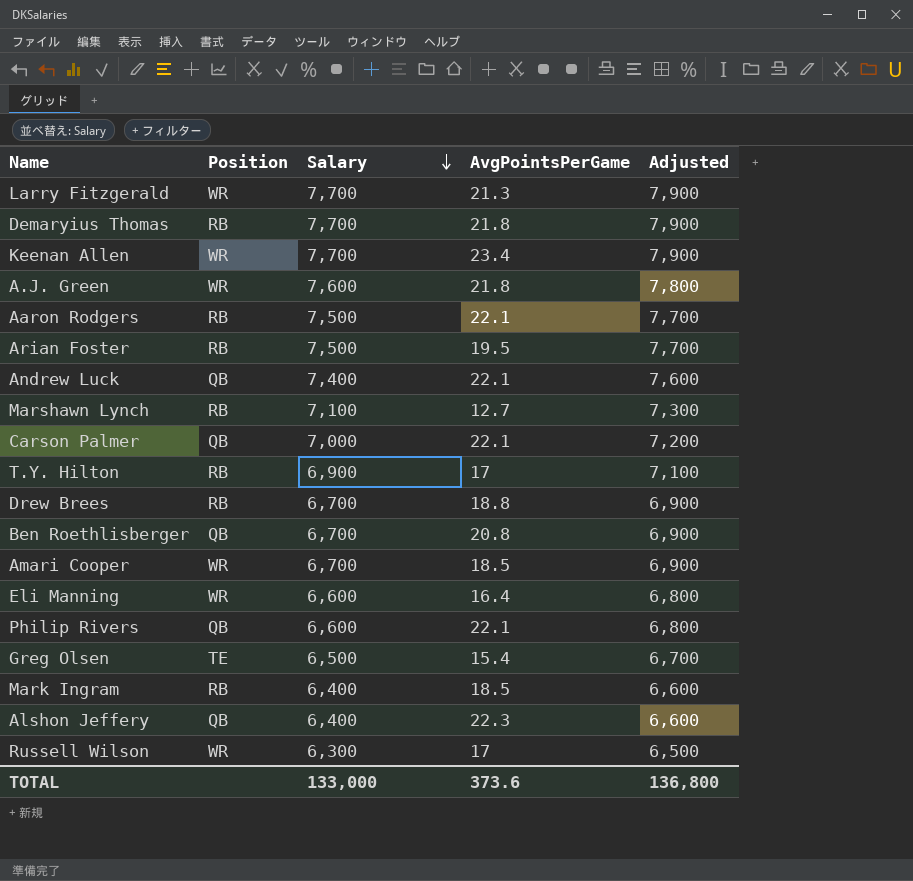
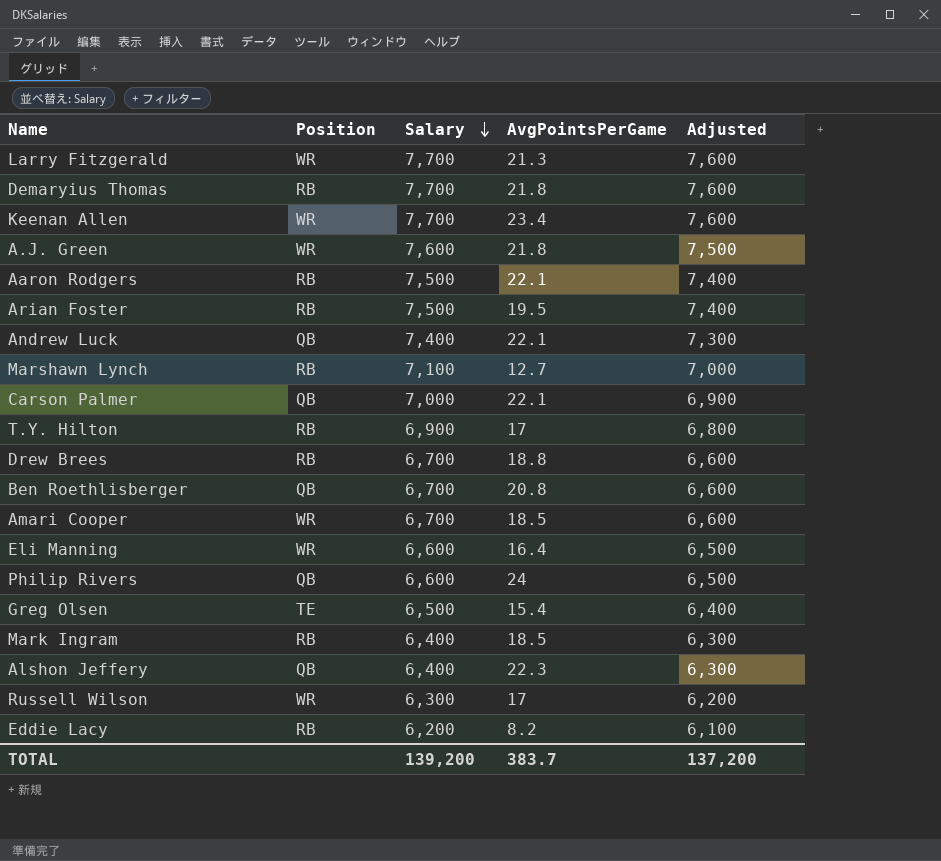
column Adjusted | formula: [Salary] + 200 -> [Salary] - 100
Philip Rivers | AvgPointsPerGame: 22.1 -> 24
row Eddie Lacy: none -> RB | 6,200 | 8.2 | 6,100
TOTAL | Salary: 133,000 -> 139,200
TOTAL | AvgPointsPerGame: 373.6 -> 383.7
TOTAL | Adjusted: 136,800 -> 137,200

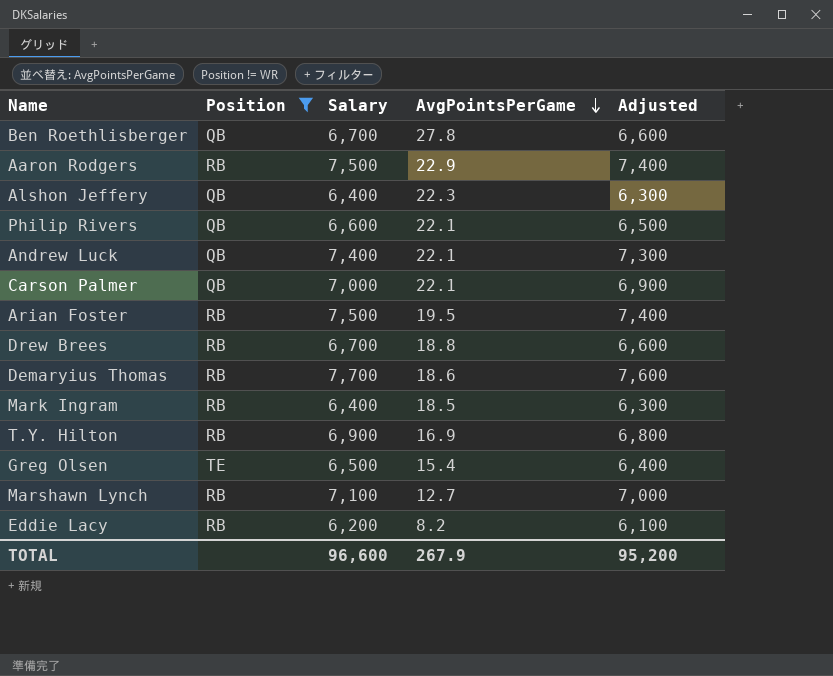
filter: none -> Position != WR
row order: Salary descending -> AvgPointsPerGame descending
Ben Roethlisberger | AvgPointsPerGame: 20.8 -> 27.8
Aaron Rodgers | AvgPointsPerGame: 22.1 -> 22.9
Philip Rivers | AvgPointsPerGame: 24 -> 22.1
Demaryius Thomas | AvgPointsPerGame: 21.8 -> 18.6
T.Y. Hilton | AvgPointsPerGame: 17 -> 16.9
TOTAL | Salary: 139,200 -> 96,600
TOTAL | AvgPointsPerGame: 383.7 -> 267.9
TOTAL | Adjusted: 137,200 -> 95,200

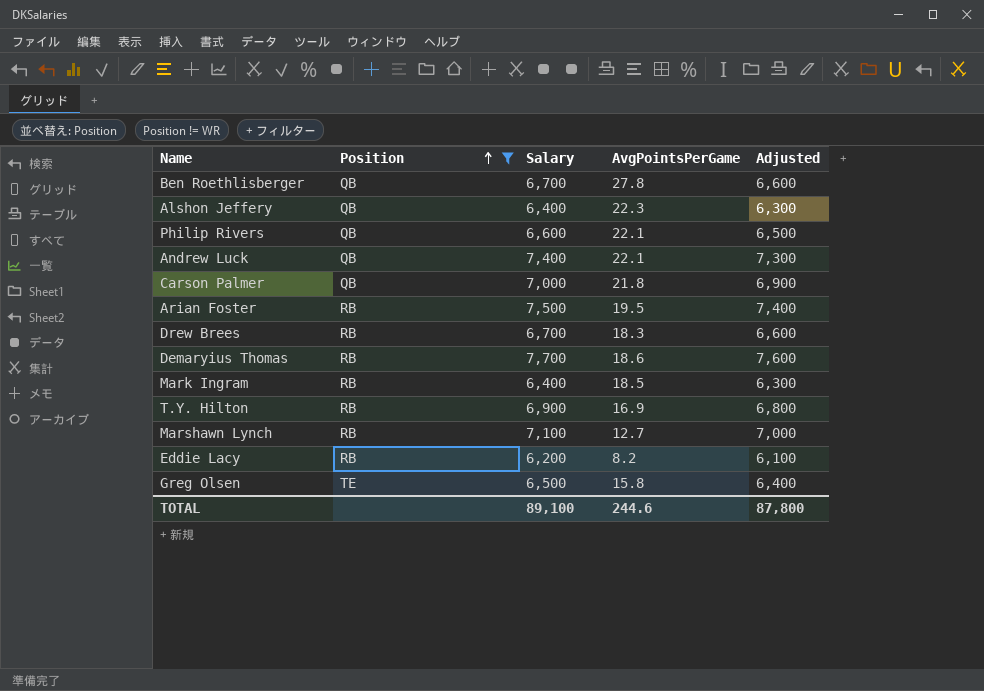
row order: AvgPointsPerGame descending -> Position ascending
row Aaron Rodgers: RB | 7,500 | 22.9 | 7,400 -> none
Carson Palmer | AvgPointsPerGame: 22.1 -> 21.8
Drew Brees | AvgPointsPerGame: 18.8 -> 18.3
Greg Olsen | AvgPointsPerGame: 15.4 -> 15.8
TOTAL | Salary: 96,600 -> 89,100
TOTAL | AvgPointsPerGame: 267.9 -> 244.6
TOTAL | Adjusted: 95,200 -> 87,800

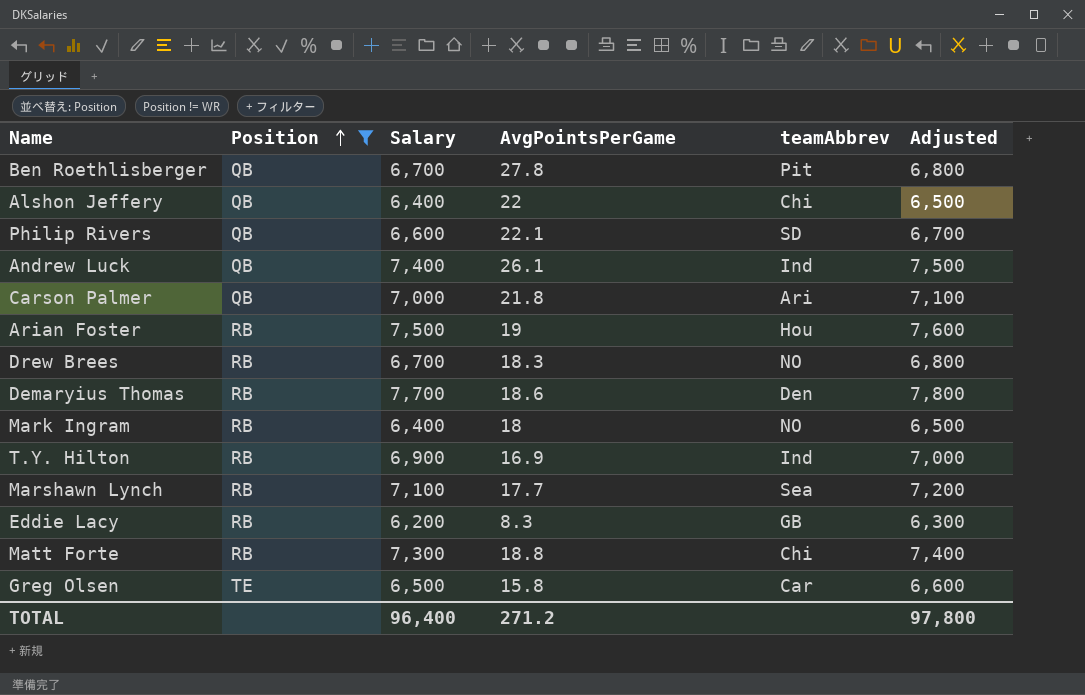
column teamAbbrev | position: none -> 5
column Adjusted | formula: [Salary] - 100 -> [Salary] + 100
Alshon Jeffery | AvgPointsPerGame: 22.3 -> 22
Andrew Luck | AvgPointsPerGame: 22.1 -> 26.1
Arian Foster | AvgPointsPerGame: 19.5 -> 19
Mark Ingram | AvgPointsPerGame: 18.5 -> 18
Marshawn Lynch | AvgPointsPerGame: 12.7 -> 17.7
Eddie Lacy | AvgPointsPerGame: 8.2 -> 8.3
row Matt Forte: none -> RB | 7,300 | 18.8 | Chi | 7,400
TOTAL | Salary: 89,100 -> 96,400
TOTAL | AvgPointsPerGame: 244.6 -> 271.2
TOTAL | Adjusted: 87,800 -> 97,800

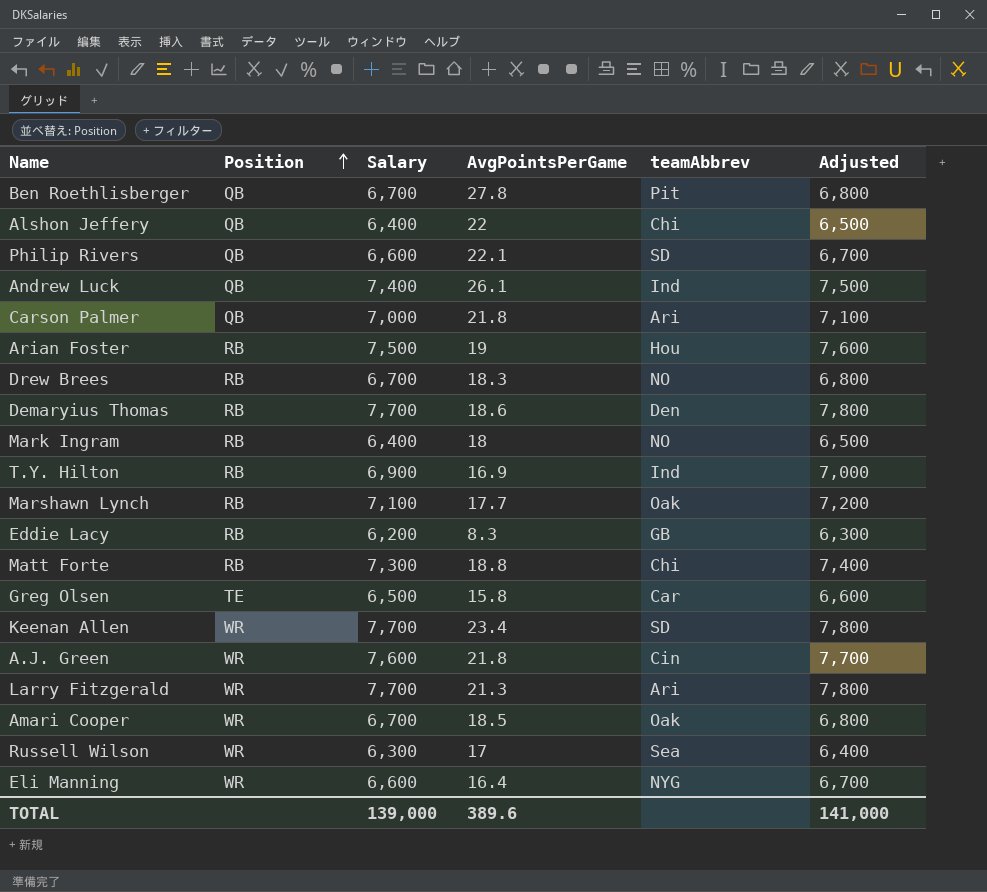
filter: Position != WR -> none
Marshawn Lynch | teamAbbrev: Sea -> Oak
TOTAL | Salary: 96,400 -> 139,000
TOTAL | AvgPointsPerGame: 271.2 -> 389.6
TOTAL | Adjusted: 97,800 -> 141,000

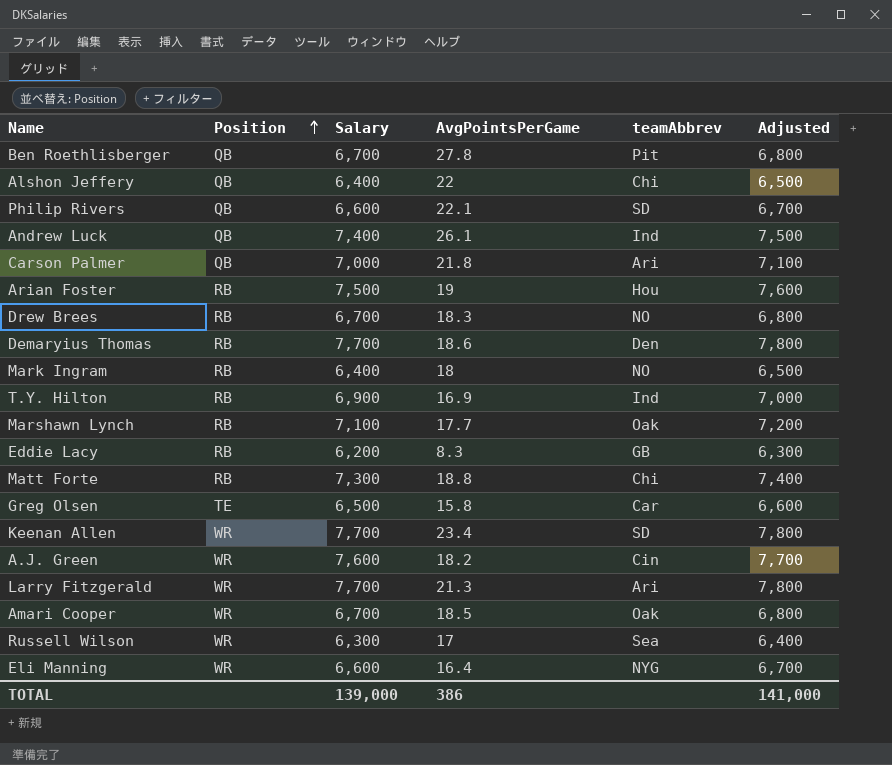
A.J. Green | AvgPointsPerGame: 21.8 -> 18.2
TOTAL | AvgPointsPerGame: 389.6 -> 386

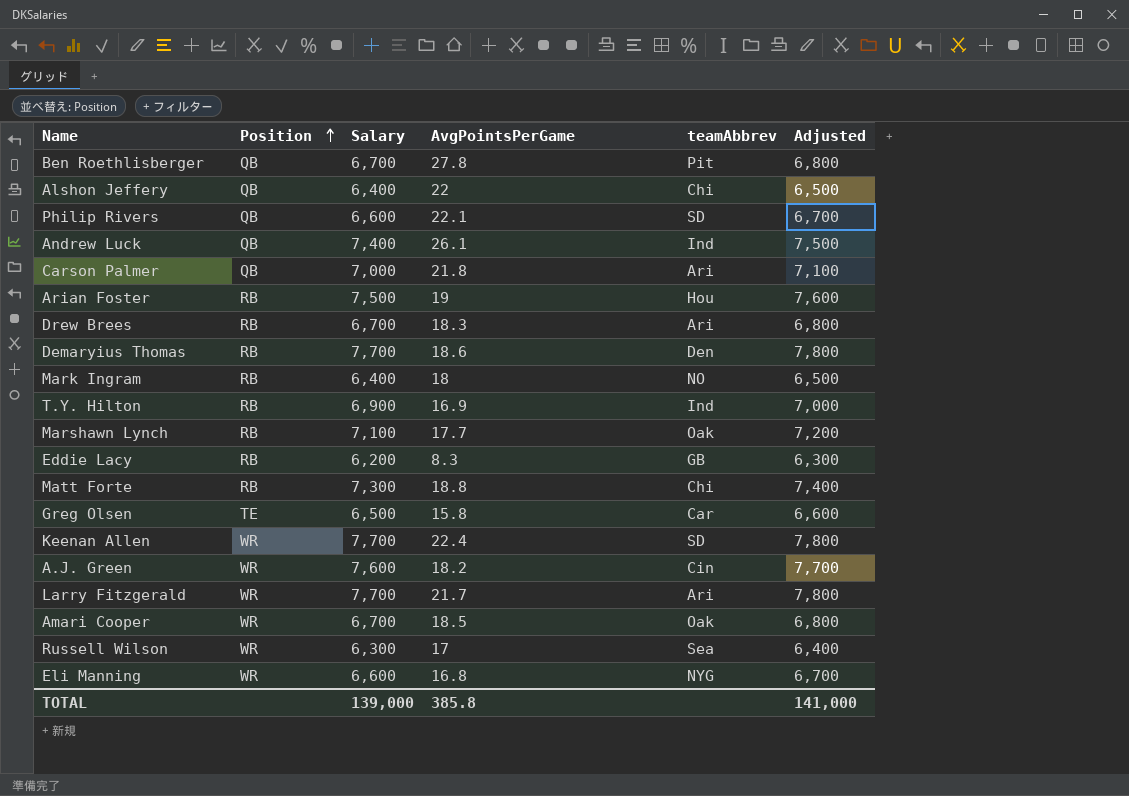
Drew Brees | teamAbbrev: NO -> Ari
Keenan Allen | AvgPointsPerGame: 23.4 -> 22.4
Larry Fitzgerald | AvgPointsPerGame: 21.3 -> 21.7
Eli Manning | AvgPointsPerGame: 16.4 -> 16.8
TOTAL | AvgPointsPerGame: 386 -> 385.8

